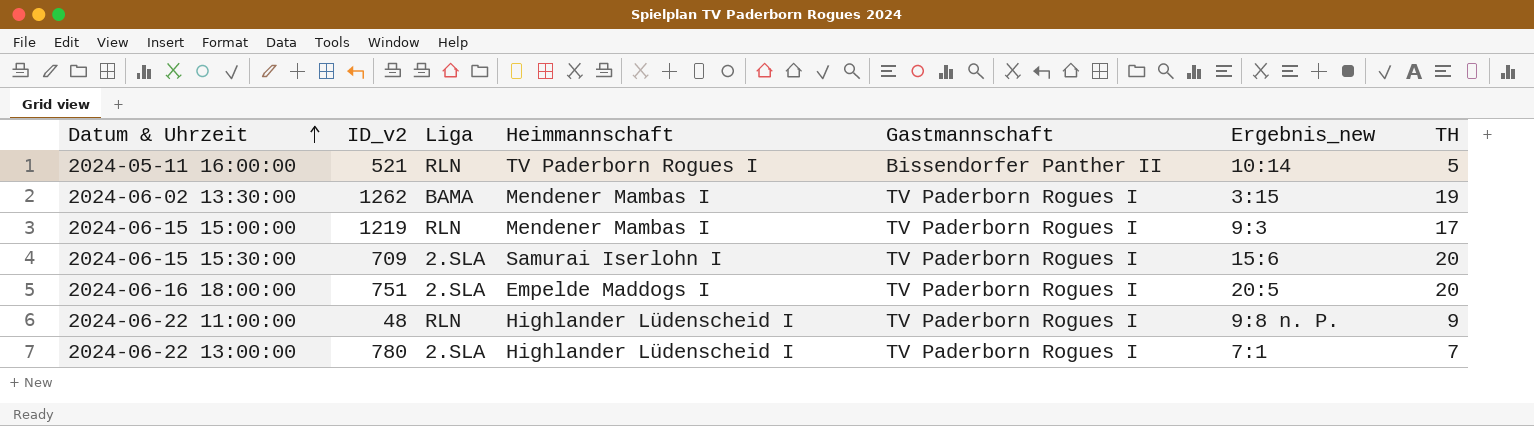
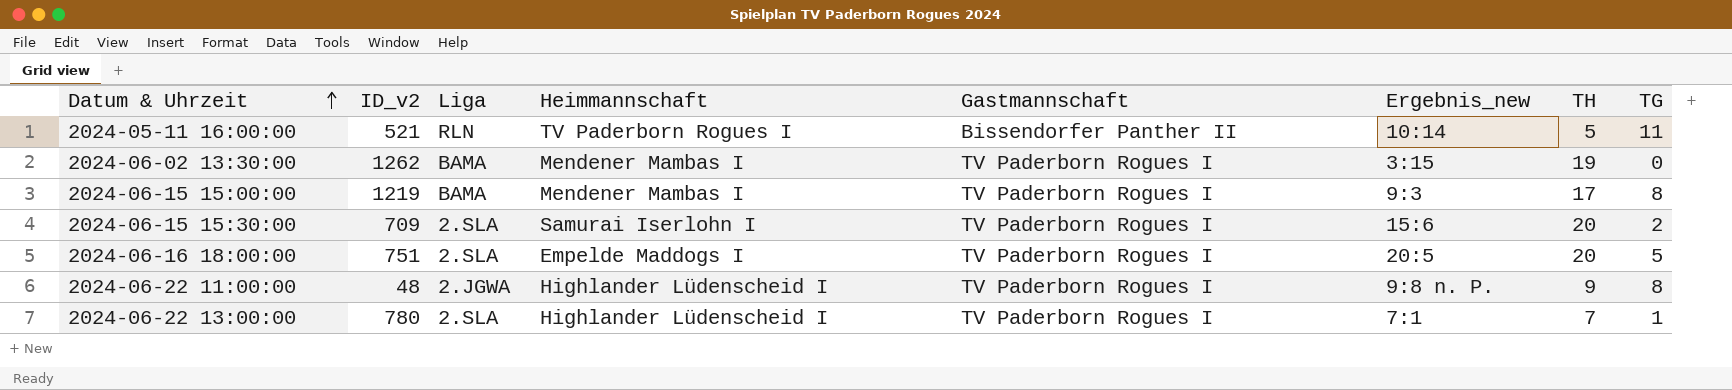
column TG | position: none -> 8
2024-06-15 15:00:00 | Liga: RLN -> BAMA
2024-06-22 11:00:00 | Liga: RLN -> 2.JGWA

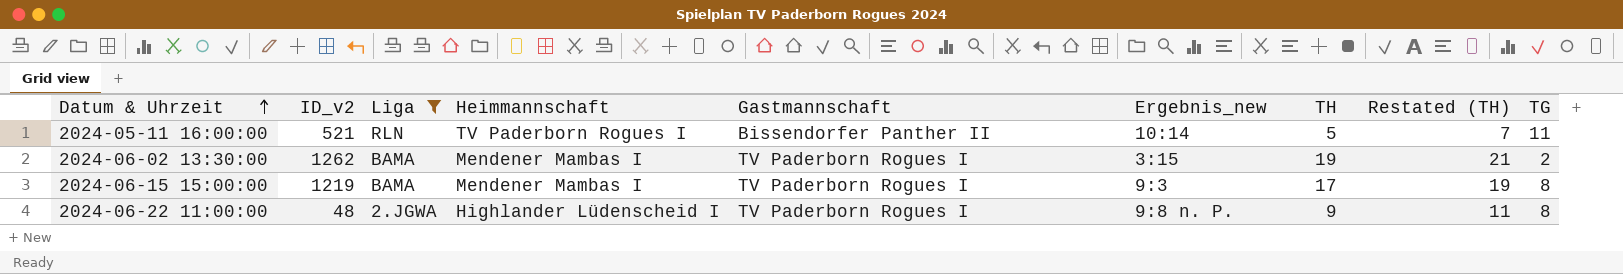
filter: none -> Liga != 2.SLA
column Restated (TH) | formula: none -> [TH] + 2
2024-06-02 13:30:00 | TG: 0 -> 2

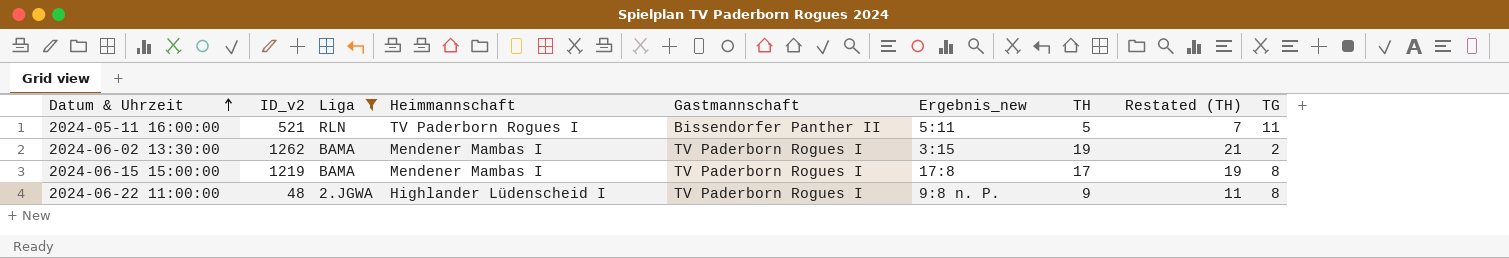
2024-05-11 16:00:00 | Ergebnis_new: 10:14 -> 5:11
2024-06-15 15:00:00 | Ergebnis_new: 9:3 -> 17:8

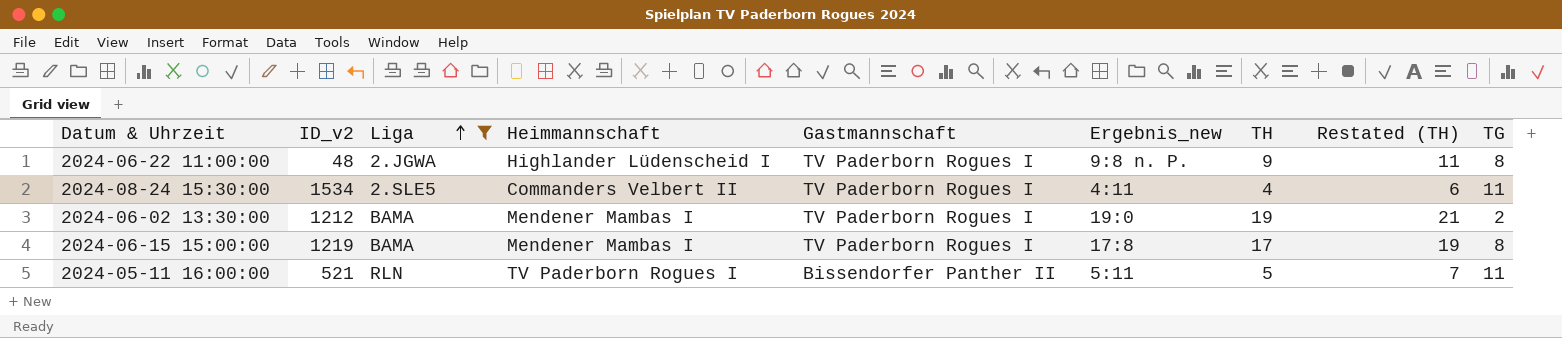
row order: Datum & Uhrzeit ascending -> Liga ascending
row 2024-08-24 15:30:00: none -> 1534 | 2.SLE5 | Commanders Velbert II | TV Paderborn Rogues I | 4:11 | 4 | 6 | 11
2024-06-02 13:30:00 | ID_v2: 1262 -> 1212
2024-06-02 13:30:00 | Ergebnis_new: 3:15 -> 19:0

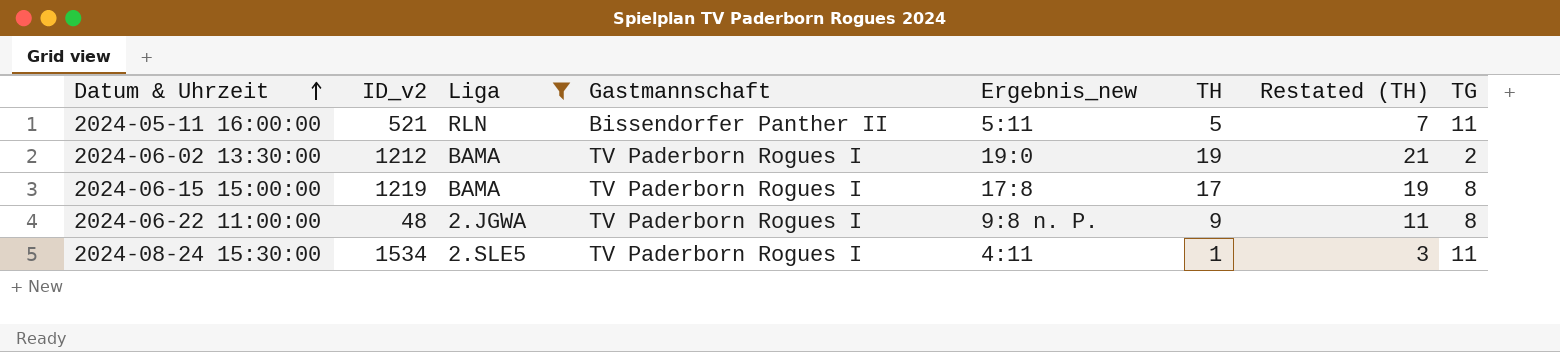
row order: Liga ascending -> Datum & Uhrzeit ascending
column Heimmannschaft | position: 4 -> none
2024-08-24 15:30:00 | TH: 4 -> 1
2024-08-24 15:30:00 | Restated (TH): 6 -> 3

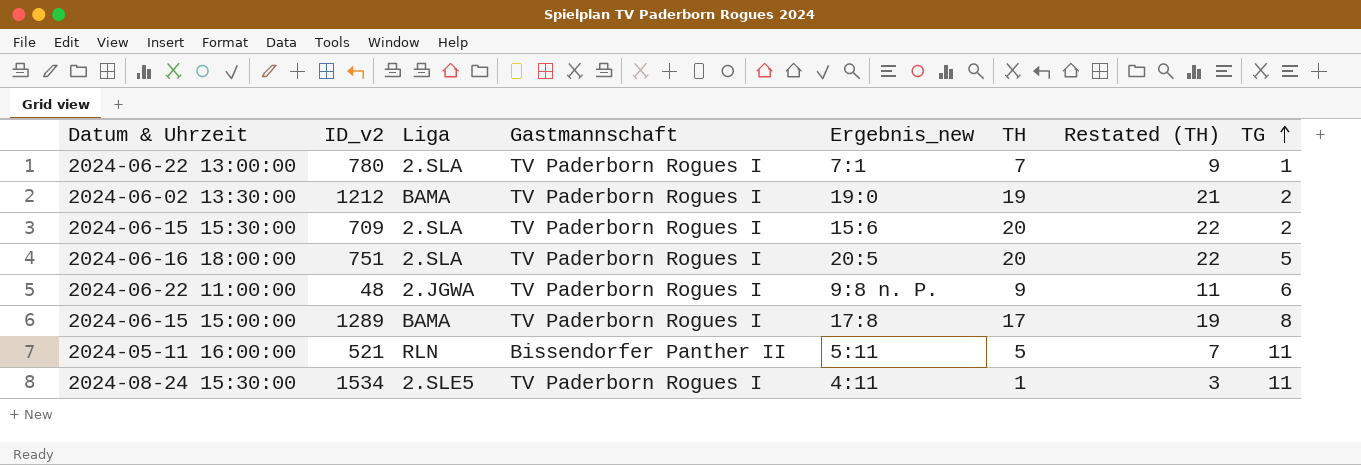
filter: Liga != 2.SLA -> none
row order: Datum & Uhrzeit ascending -> TG ascending
2024-06-22 11:00:00 | TG: 8 -> 6
2024-06-15 15:00:00 | ID_v2: 1219 -> 1289

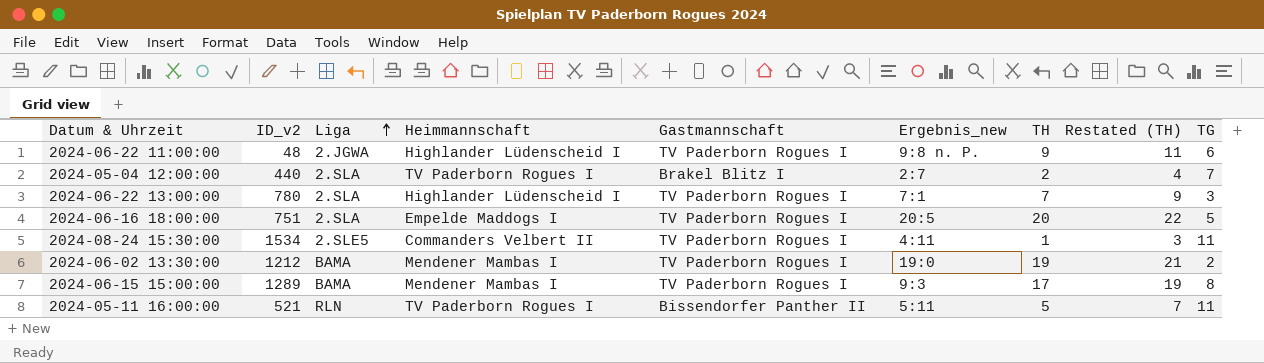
row order: TG ascending -> Liga ascending
column Heimmannschaft | position: none -> 4
row 2024-06-15 15:30:00: 709 | 2.SLA | TV Paderborn Rogues I | 15:6 | 20 | 22 | 2 -> none
row 2024-05-04 12:00:00: none -> 440 | 2.SLA | TV Paderborn Rogues I | Brakel Blitz I | 2:7 | 2 | 4 | 7
2024-06-22 13:00:00 | TG: 1 -> 3
2024-06-15 15:00:00 | Ergebnis_new: 17:8 -> 9:3

